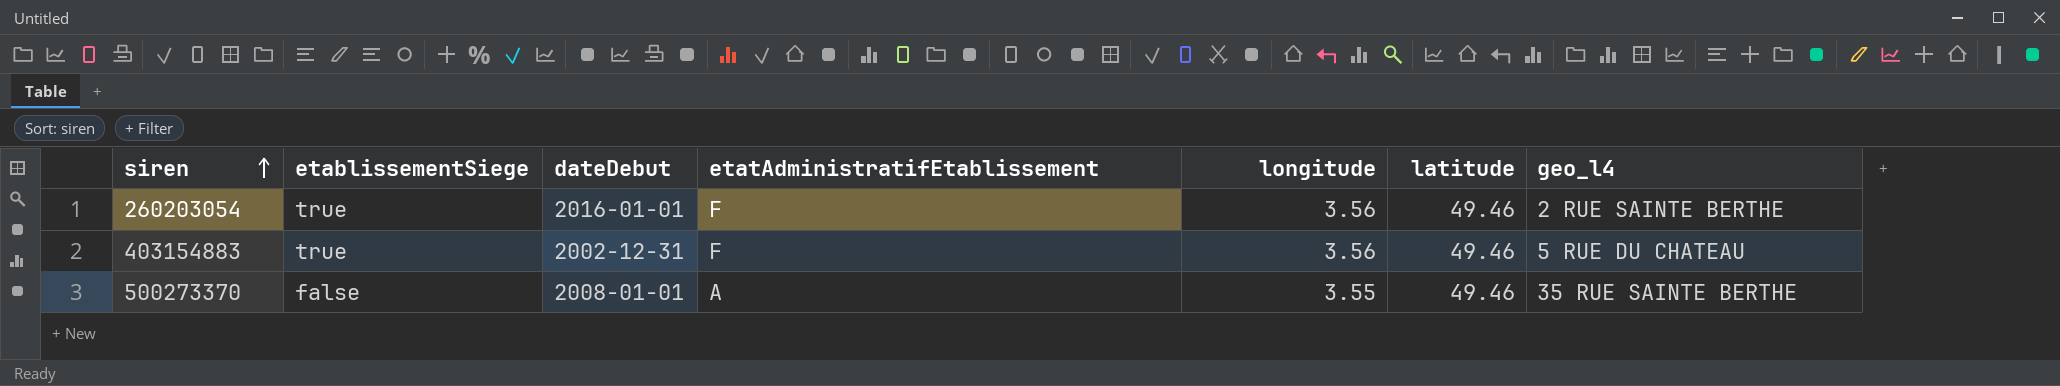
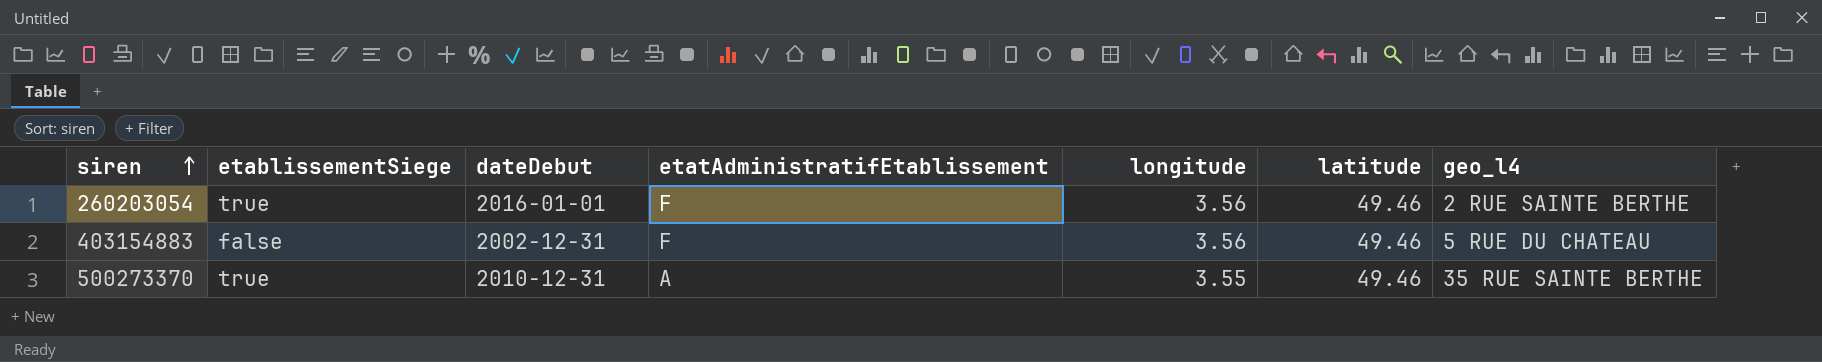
403154883 | etablissementSiege: true -> false
500273370 | etablissementSiege: false -> true
500273370 | dateDebut: 2008-01-01 -> 2010-12-31

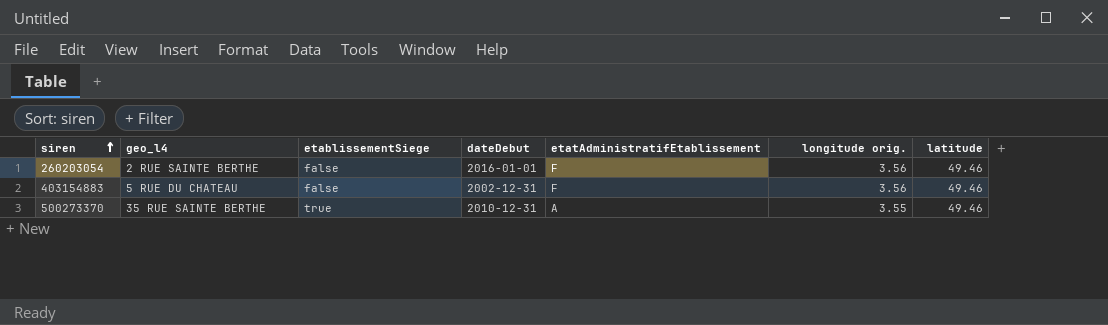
column geo_l4 | position: 7 -> 2
column name: longitude -> longitude orig.
260203054 | etablissementSiege: true -> false

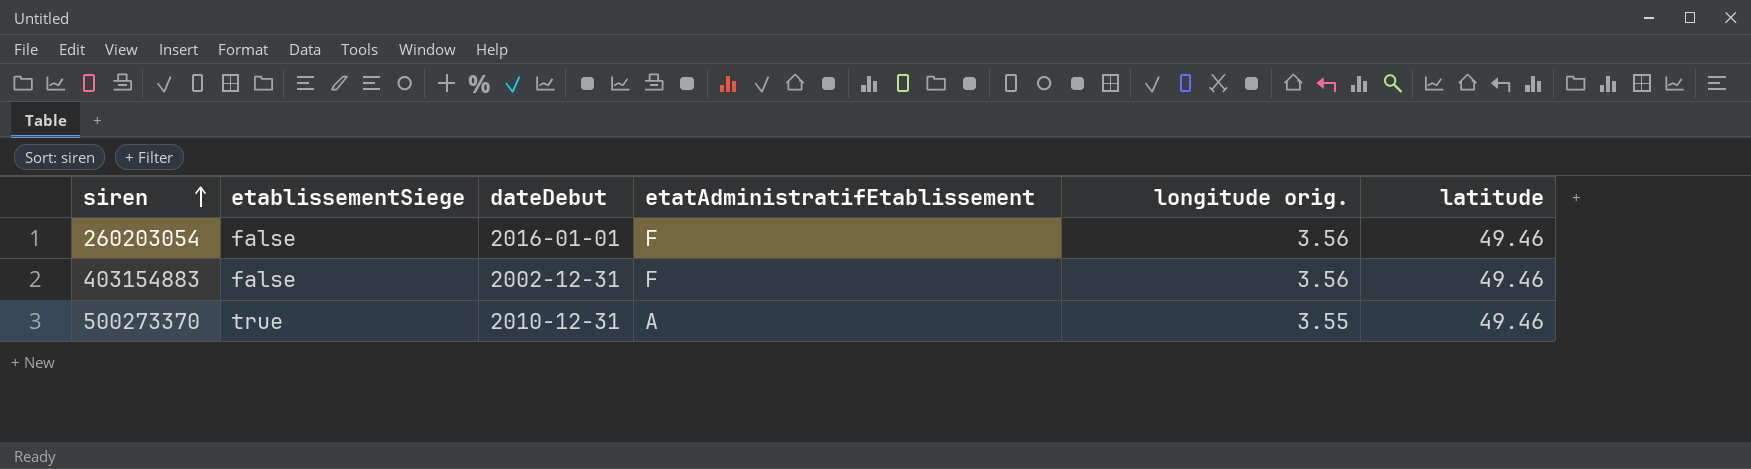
column geo_l4 | position: 2 -> none

